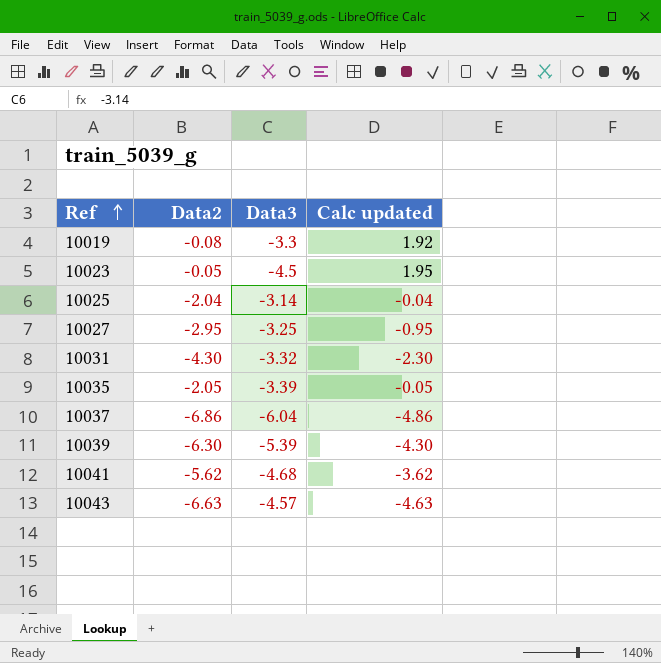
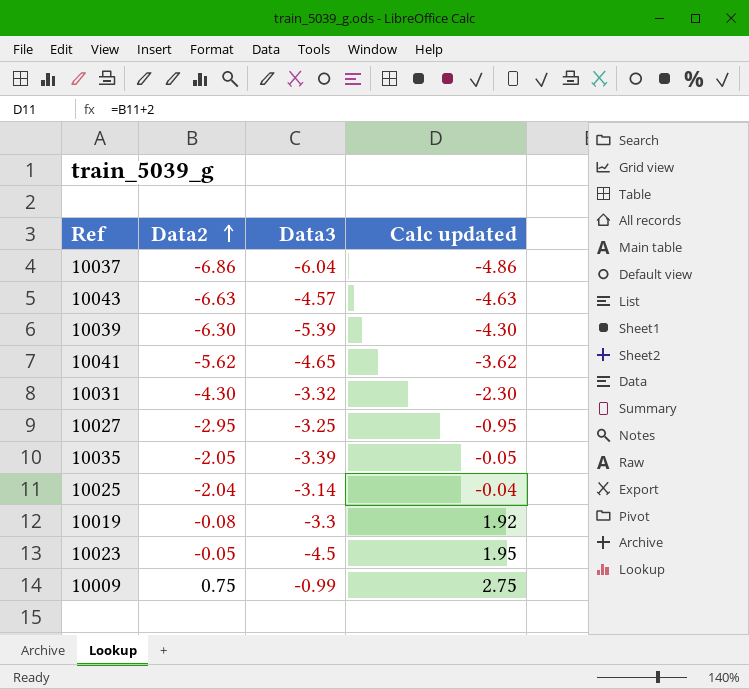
row order: Ref ascending -> Data2 ascending
10041 | Data3: -4.68 -> -4.65
row 10009: none -> 0.75 | -0.99 | 2.75

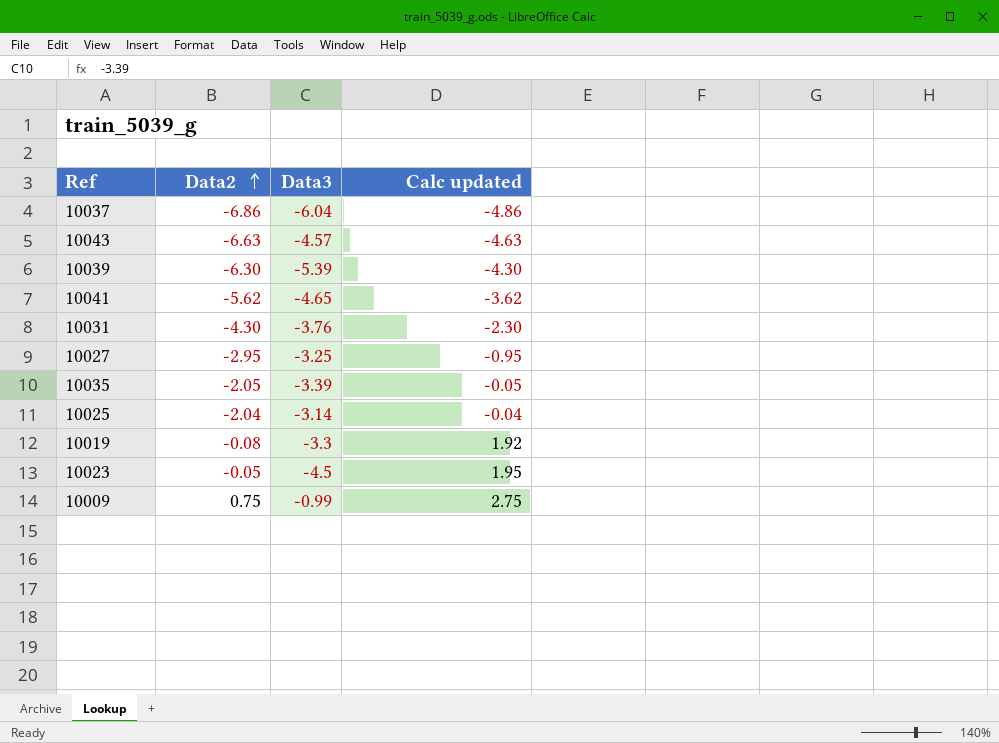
10031 | Data3: -3.32 -> -3.76

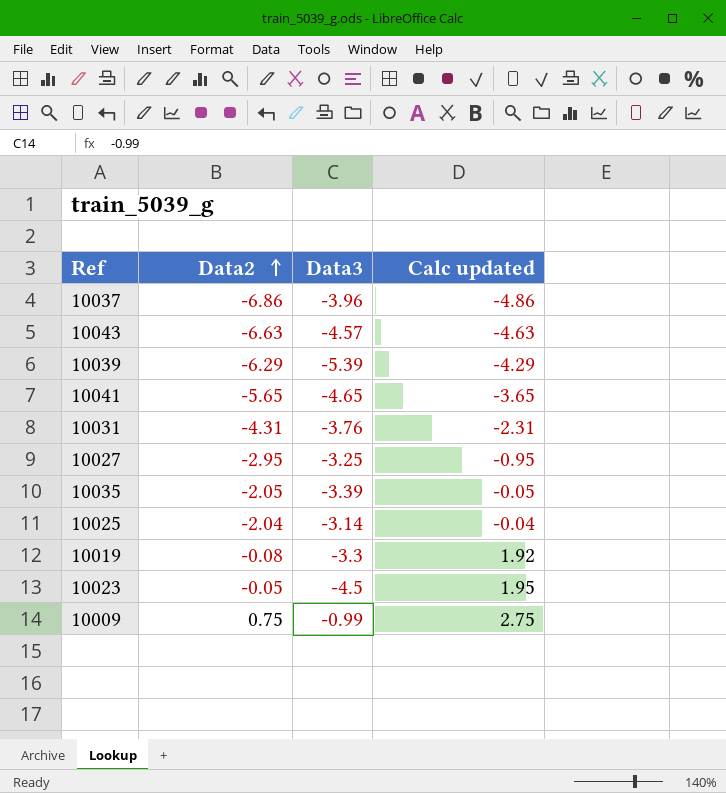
10037 | Data3: -6.04 -> -3.96
10039 | Data2: -6.30 -> -6.29
10039 | Calc updated: -4.30 -> -4.29
10041 | Data2: -5.62 -> -5.65
10041 | Calc updated: -3.62 -> -3.65
10031 | Data2: -4.30 -> -4.31
10031 | Calc updated: -2.30 -> -2.31

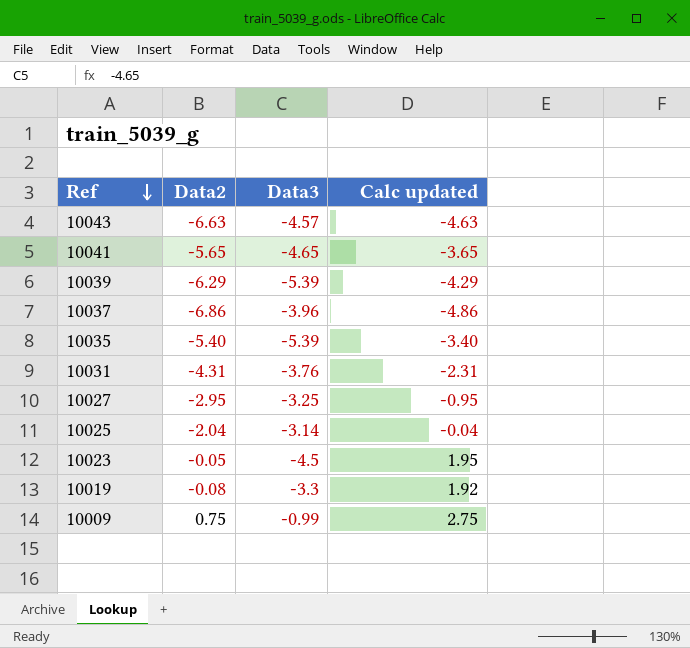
row order: Data2 ascending -> Ref descending
10035 | Data2: -2.05 -> -5.40
10035 | Data3: -3.39 -> -5.39
10035 | Calc updated: -0.05 -> -3.40

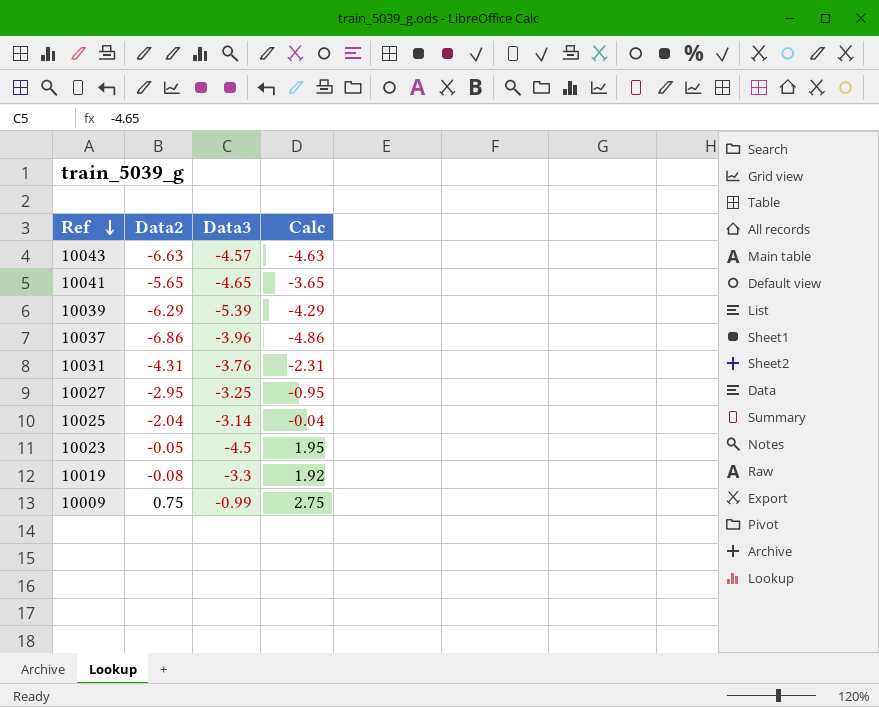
column name: Calc updated -> Calc
row 10035: -5.40 | -5.39 | -3.40 -> none

